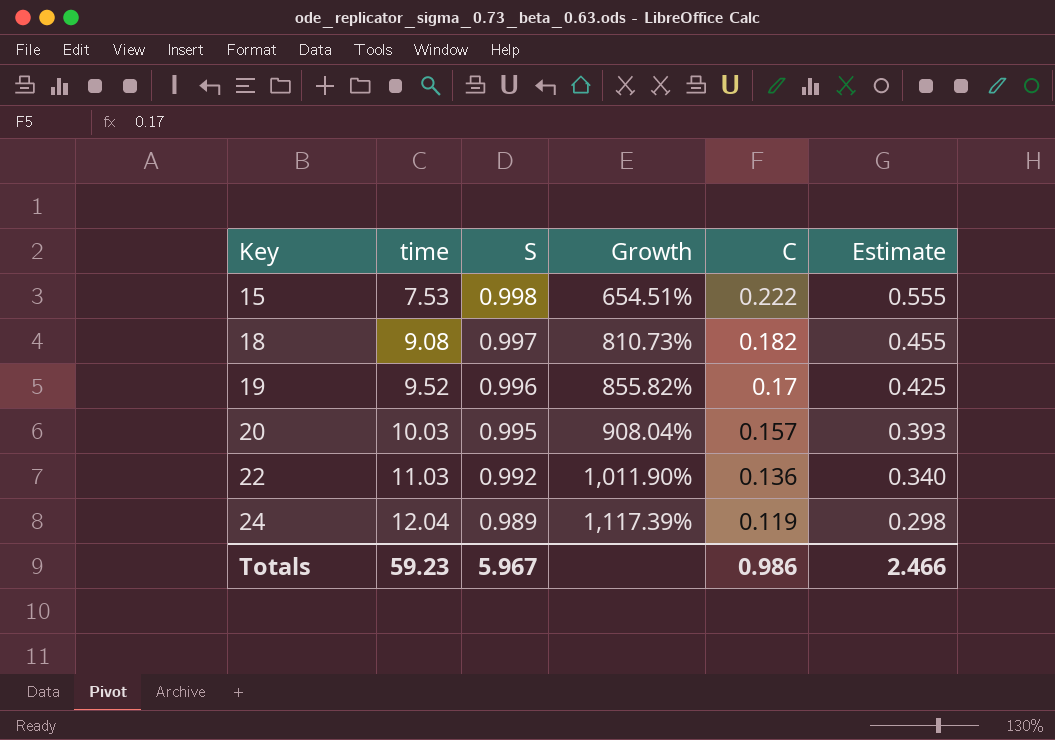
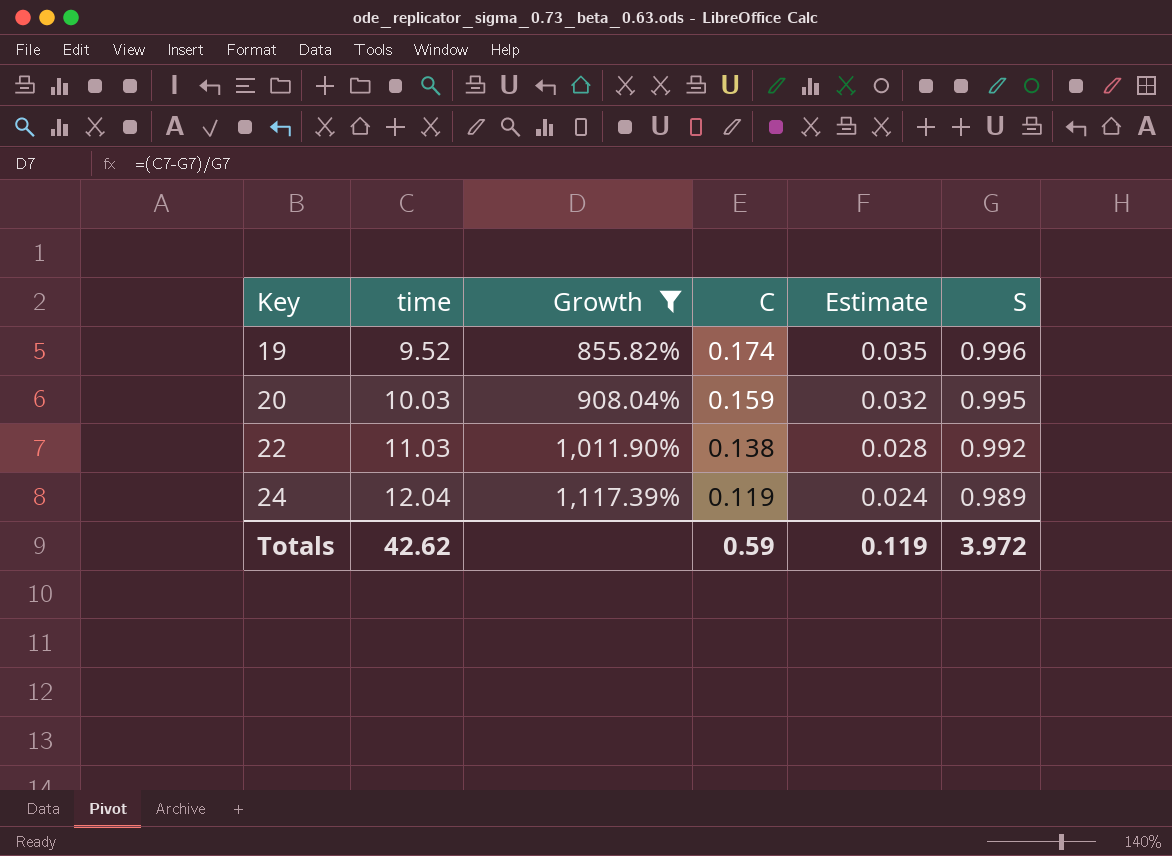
filter: none -> Growth >= 855.82%
column Estimate | formula: [C] * 2.5 -> [C] * 0.2
column S | position: 3 -> 6
19 | C: 0.17 -> 0.174
20 | C: 0.157 -> 0.159
22 | C: 0.136 -> 0.138
Totals | time: 59.23 -> 42.62
Totals | C: 0.986 -> 0.59
Totals | Estimate: 2.466 -> 0.119
Totals | S: 5.967 -> 3.972

